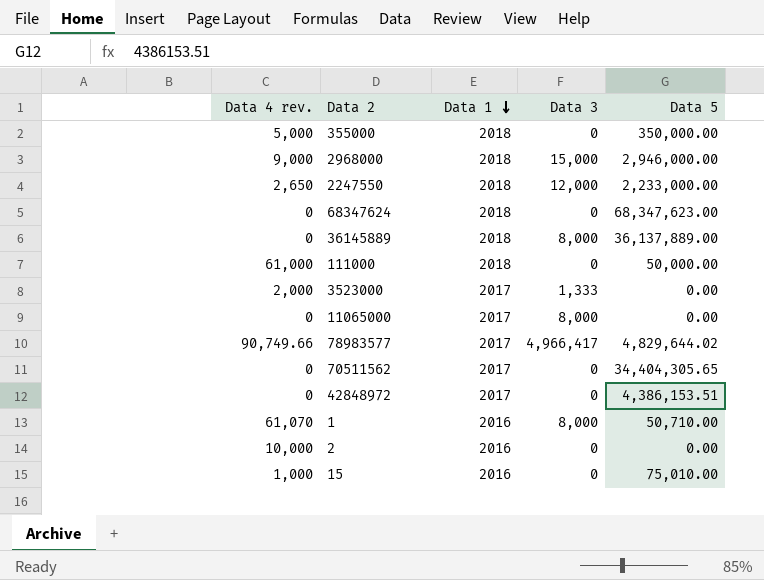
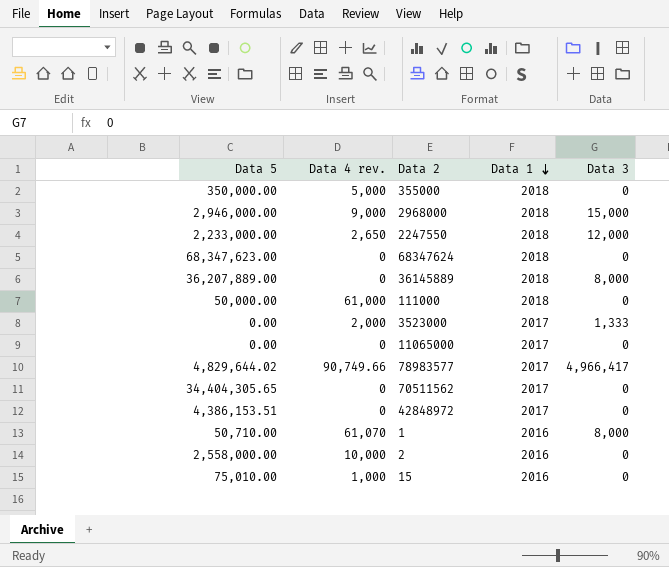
column Data 5 | position: 5 -> 1
36145889 | Data 5: 36,137,889.00 -> 36,207,889.00
11065000 | Data 3: 8,000 -> 0
2 | Data 5: 0.00 -> 2,558,000.00

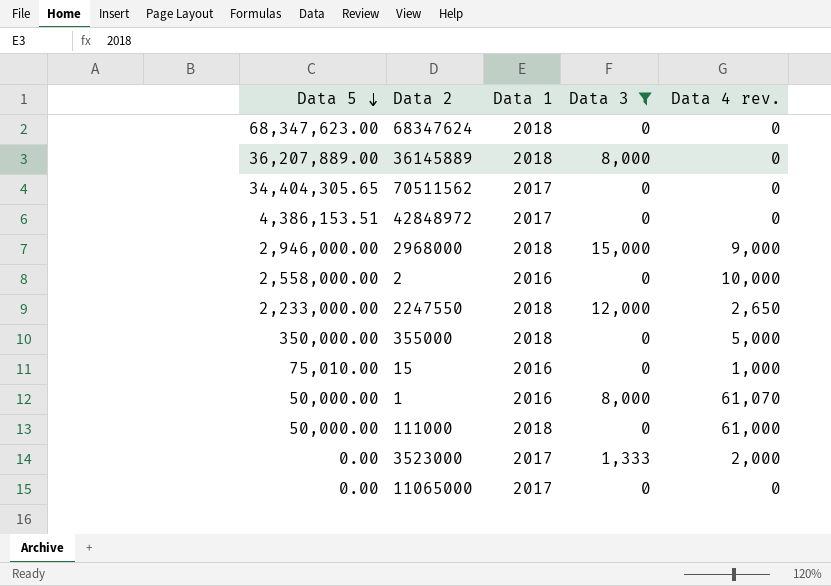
filter: none -> Data 3 != 4,966,417
row order: Data 1 descending -> Data 5 descending
column Data 4 rev. | position: 2 -> 5
1 | Data 5: 50,710.00 -> 50,000.00

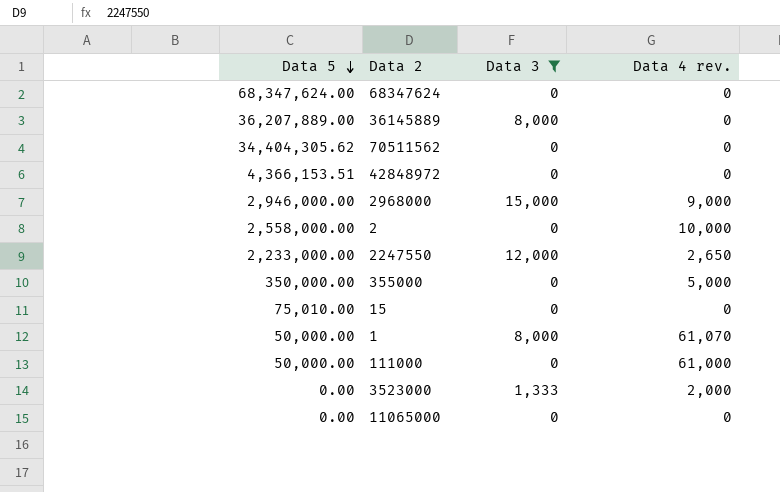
column Data 1 | position: 3 -> none
68347624 | Data 5: 68,347,623.00 -> 68,347,624.00
70511562 | Data 5: 34,404,305.65 -> 34,404,305.62
42848972 | Data 5: 4,386,153.51 -> 4,366,153.51
15 | Data 4 rev.: 1,000 -> 0

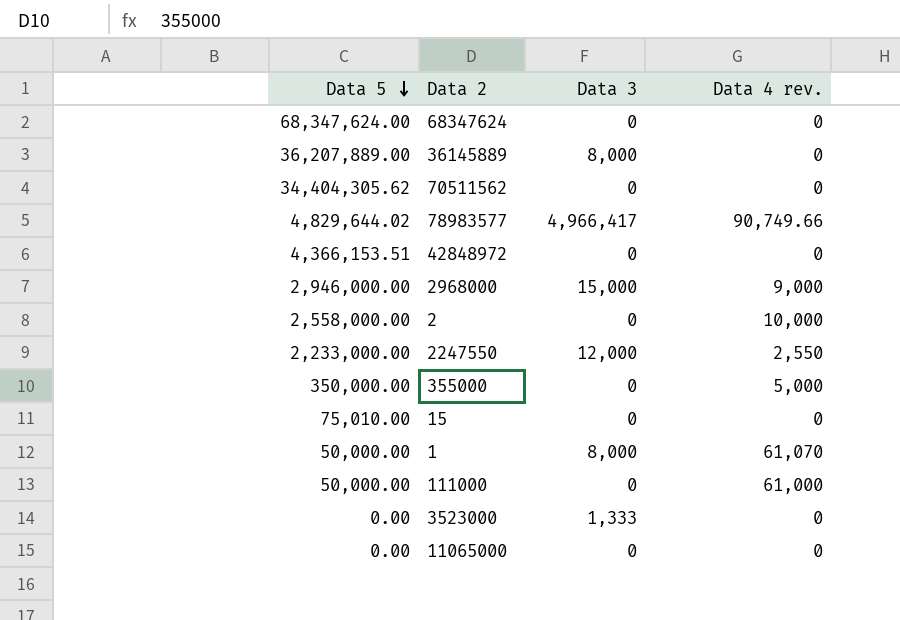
filter: Data 3 != 4,966,417 -> none
2247550 | Data 4 rev.: 2,650 -> 2,550
3523000 | Data 4 rev.: 2,000 -> 0

